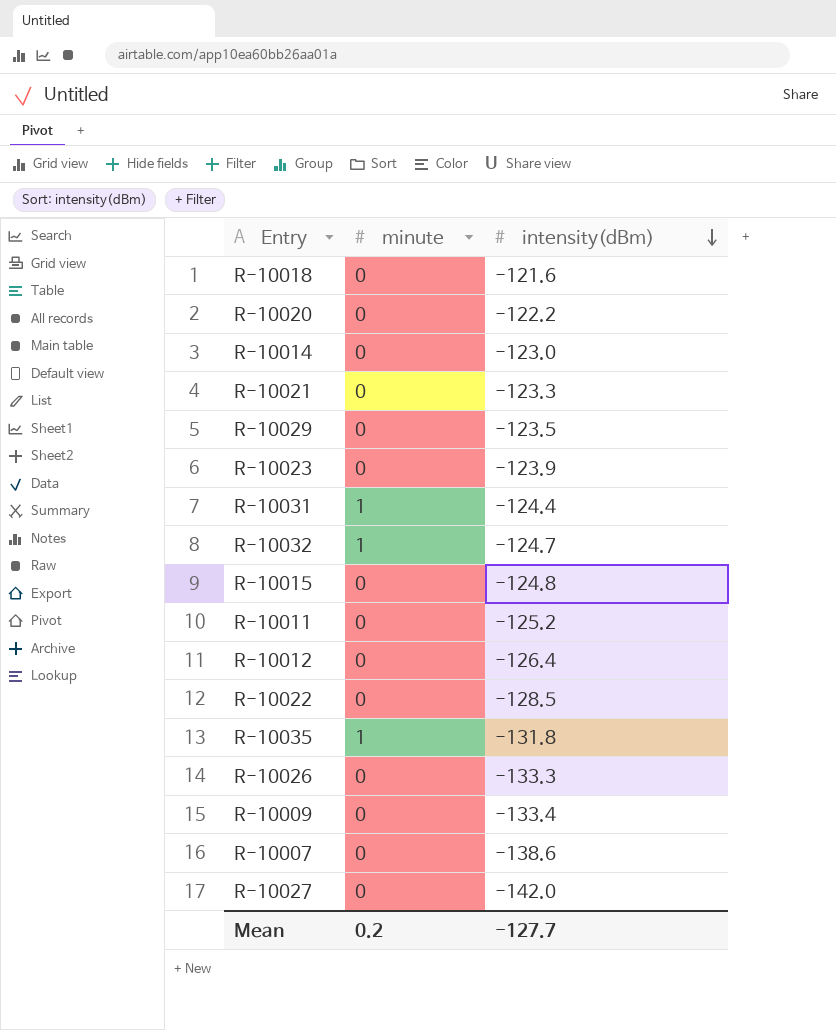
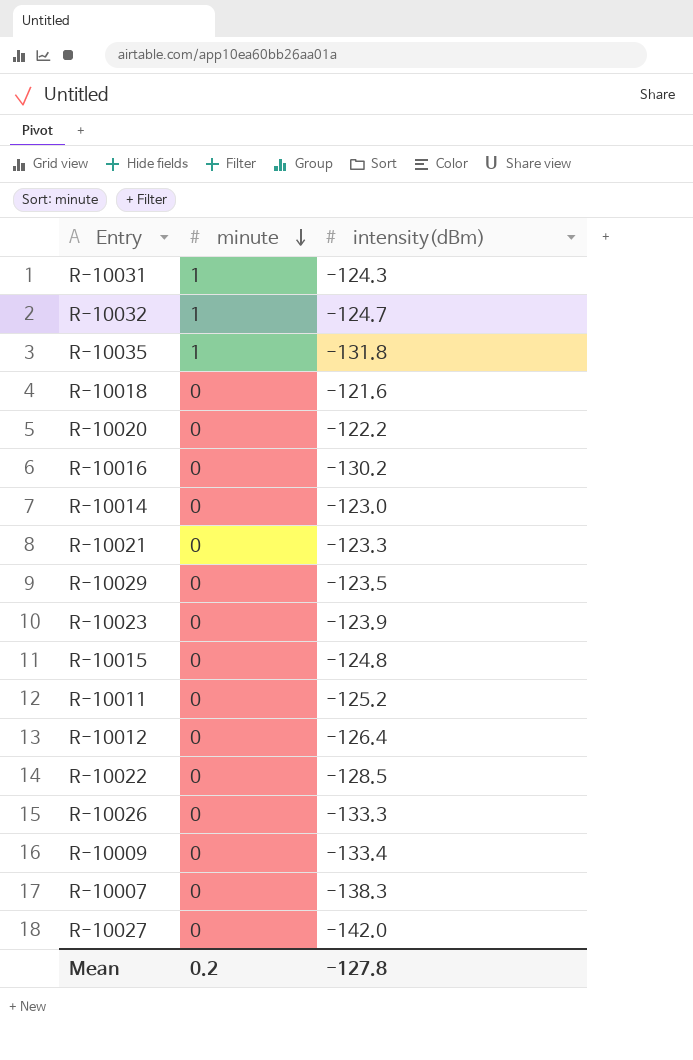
row order: intensity(dBm) descending -> minute descending
R-10031 | intensity(dBm): -124.4 -> -124.3
row R-10016: none -> 0 | -130.2
R-10007 | intensity(dBm): -138.6 -> -138.3
Mean | intensity(dBm): -127.7 -> -127.8

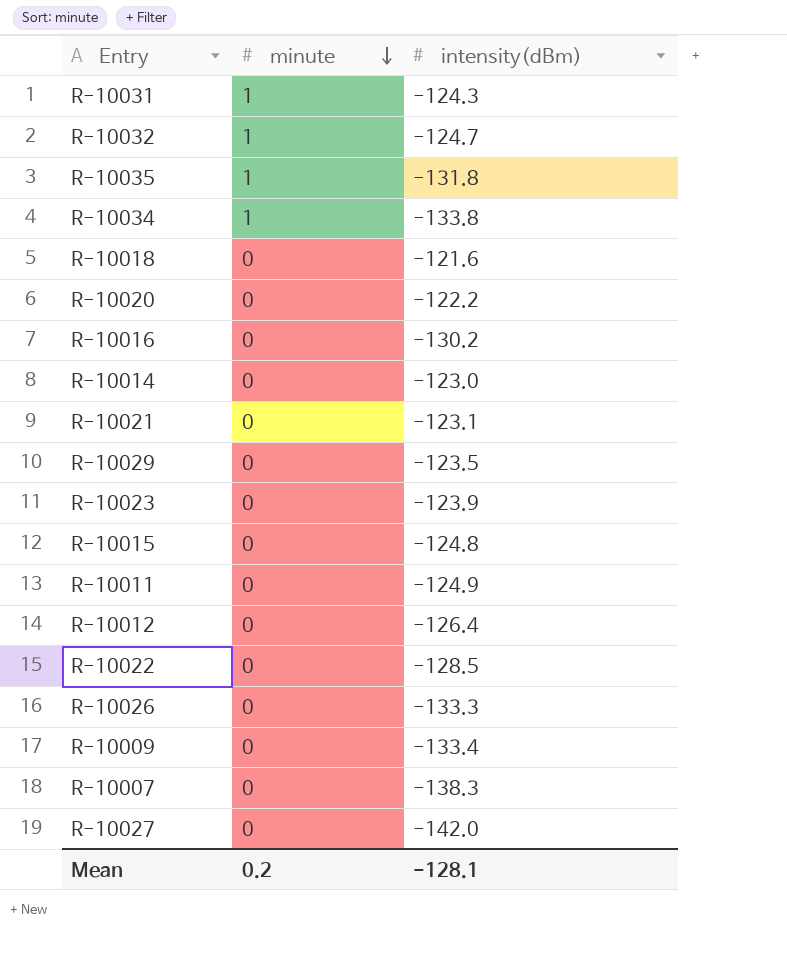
row R-10034: none -> 1 | -133.8
R-10021 | intensity(dBm): -123.3 -> -123.1
R-10011 | intensity(dBm): -125.2 -> -124.9
Mean | intensity(dBm): -127.8 -> -128.1

